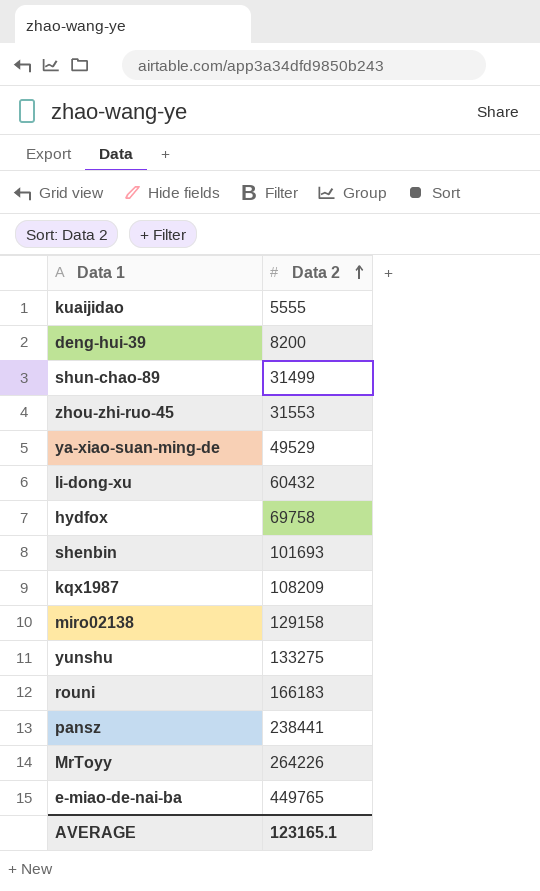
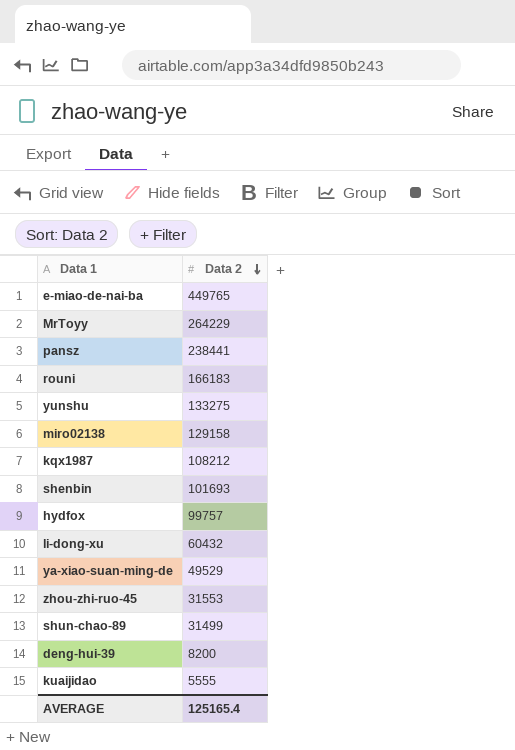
row order: Data 2 ascending -> Data 2 descending
MrToyy | Data 2: 264226 -> 264229
kqx1987 | Data 2: 108209 -> 108212
hydfox | Data 2: 69758 -> 99757
AVERAGE | Data 2: 123165.1 -> 125165.4

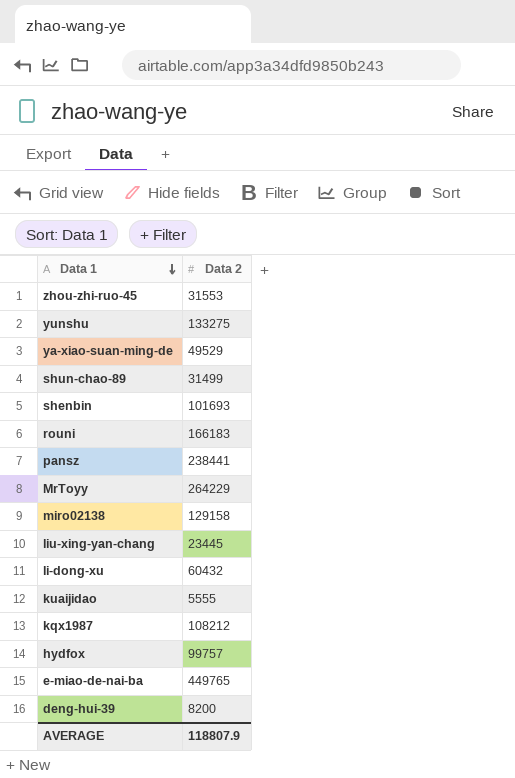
row order: Data 2 descending -> Data 1 descending
row liu-xing-yan-chang: none -> 23445
AVERAGE | Data 2: 125165.4 -> 118807.9

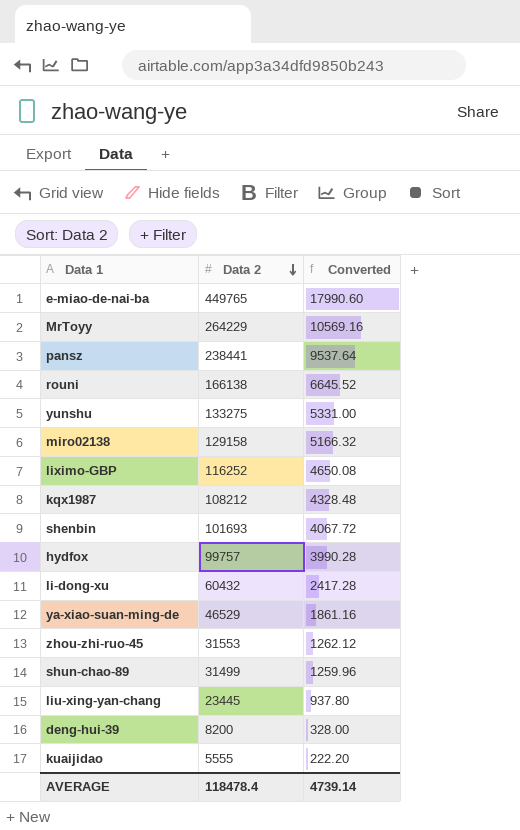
row order: Data 1 descending -> Data 2 descending
column Converted | formula: none -> [Data 2] * 0.04
rouni | Data 2: 166183 -> 166138
row liximo-GBP: none -> 116252 | 4650.08
ya-xiao-suan-ming-de | Data 2: 49529 -> 46529
AVERAGE | Data 2: 118807.9 -> 118478.4

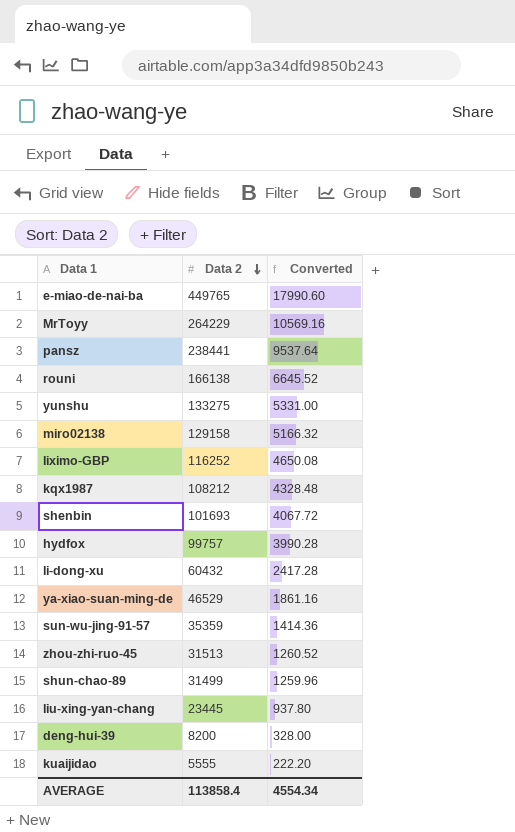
row sun-wu-jing-91-57: none -> 35359 | 1414.36
zhou-zhi-ruo-45 | Data 2: 31553 -> 31513
zhou-zhi-ruo-45 | Converted: 1262.12 -> 1260.52
AVERAGE | Data 2: 118478.4 -> 113858.4
AVERAGE | Converted: 4739.14 -> 4554.34

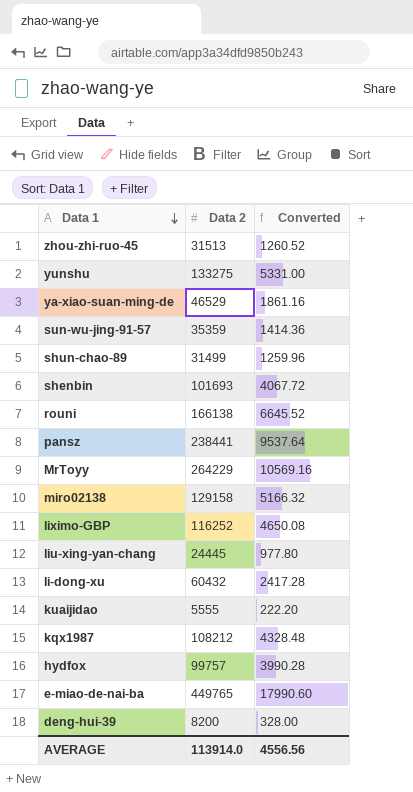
row order: Data 2 descending -> Data 1 descending
liu-xing-yan-chang | Data 2: 23445 -> 24445
liu-xing-yan-chang | Converted: 937.80 -> 977.80
AVERAGE | Data 2: 113858.4 -> 113914.0
AVERAGE | Converted: 4554.34 -> 4556.56

